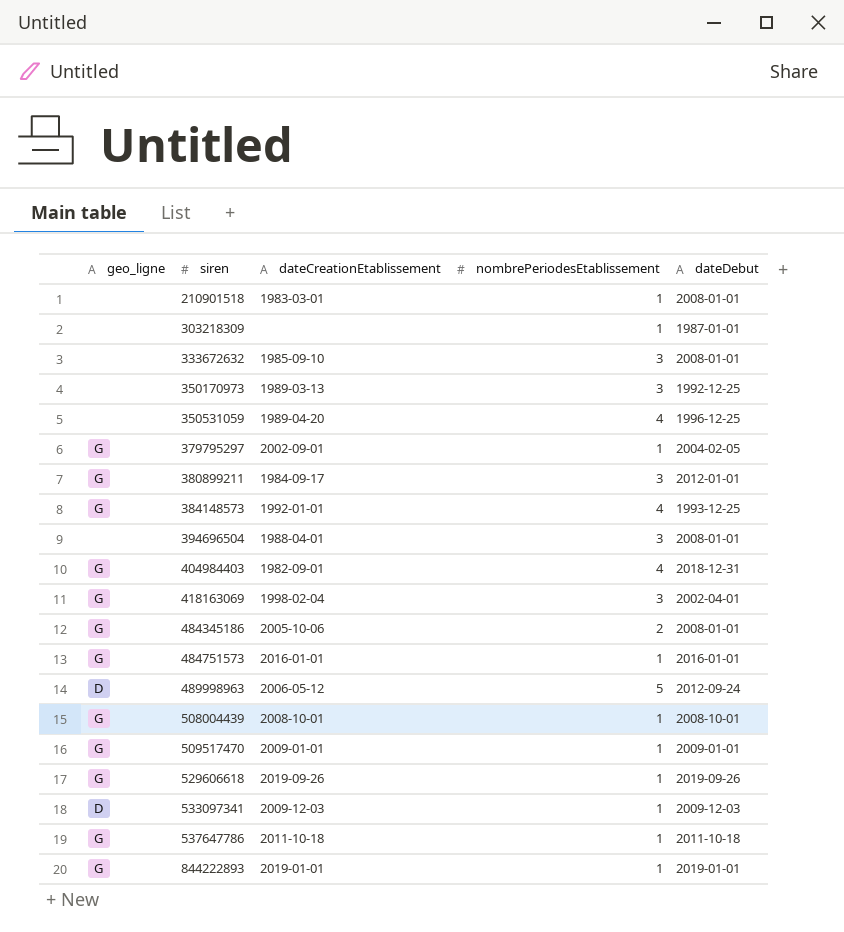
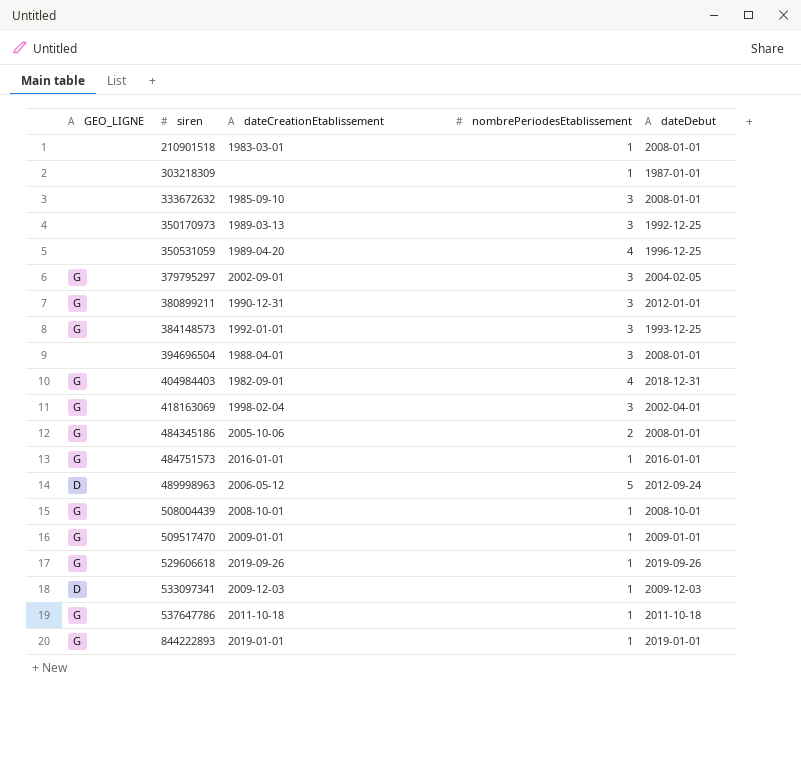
column name: geo_ligne -> GEO_LIGNE
379795297 | nombrePeriodesEtablissement: 1 -> 3
380899211 | dateCreationEtablissement: 1984-09-17 -> 1990-12-31
384148573 | nombrePeriodesEtablissement: 4 -> 3

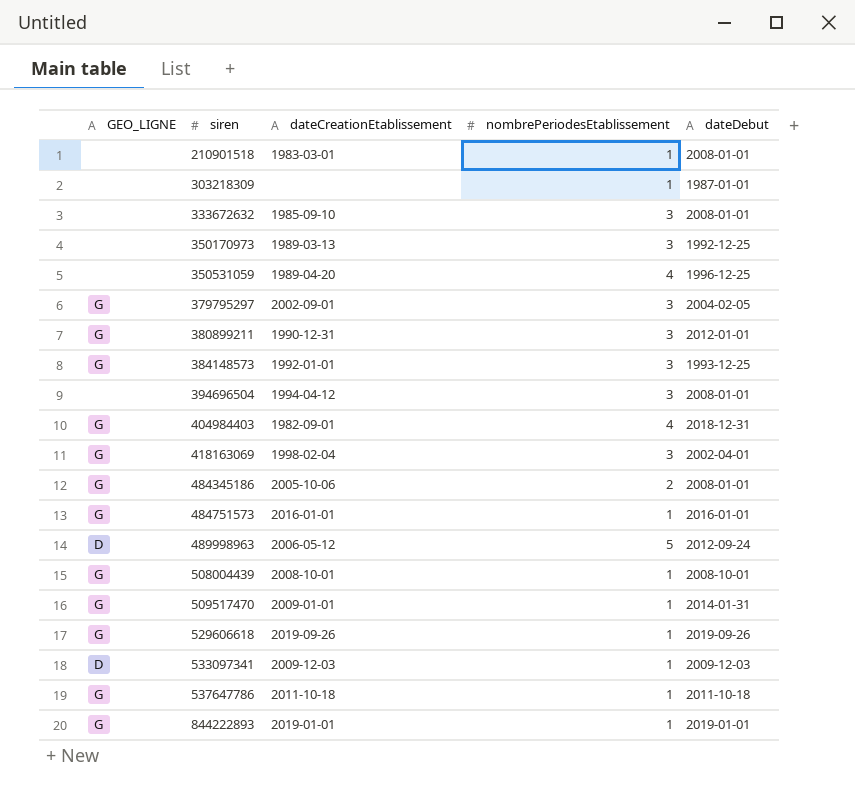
394696504 | dateCreationEtablissement: 1988-04-01 -> 1994-04-12
509517470 | dateDebut: 2009-01-01 -> 2014-01-31

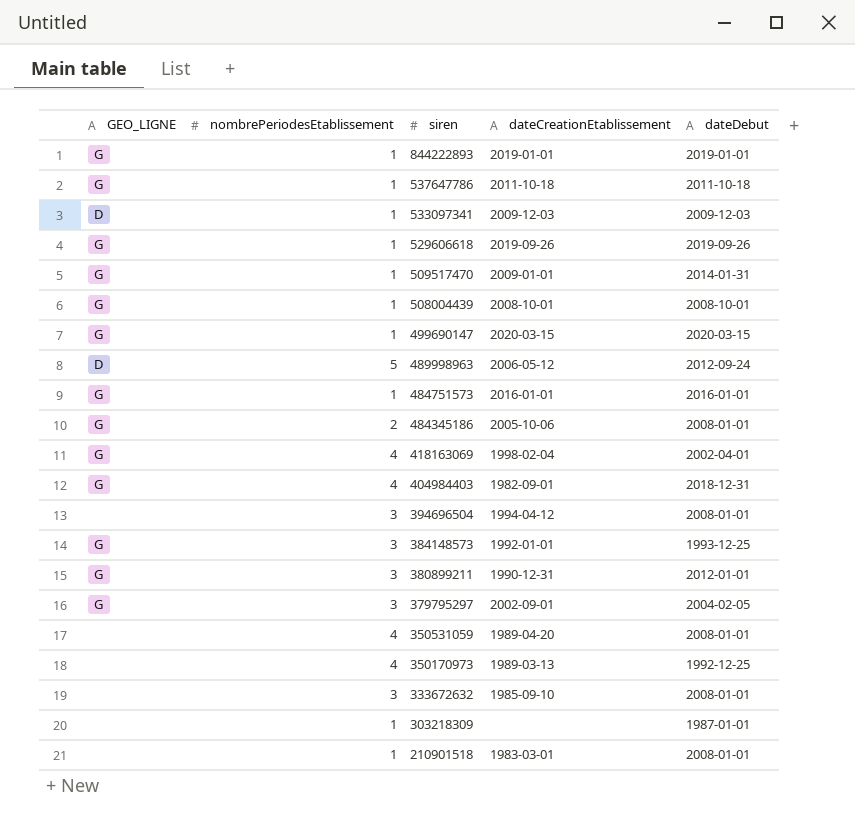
row order: siren ascending -> siren descending
column nombrePeriodesEtablissement | position: 4 -> 2
row 499690147: none -> G | 1 | 2020-03-15 | 2020-03-15
418163069 | nombrePeriodesEtablissement: 3 -> 4
350531059 | dateDebut: 1996-12-25 -> 2008-01-01
350170973 | nombrePeriodesEtablissement: 3 -> 4

